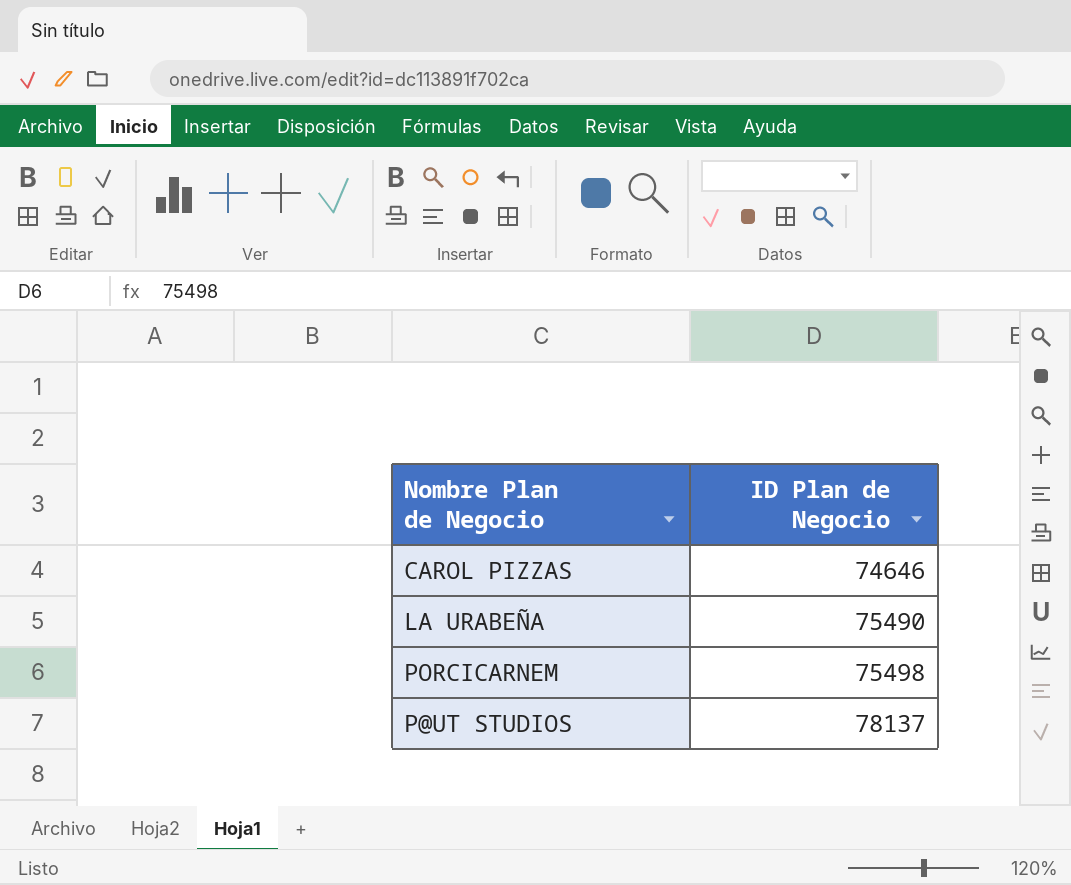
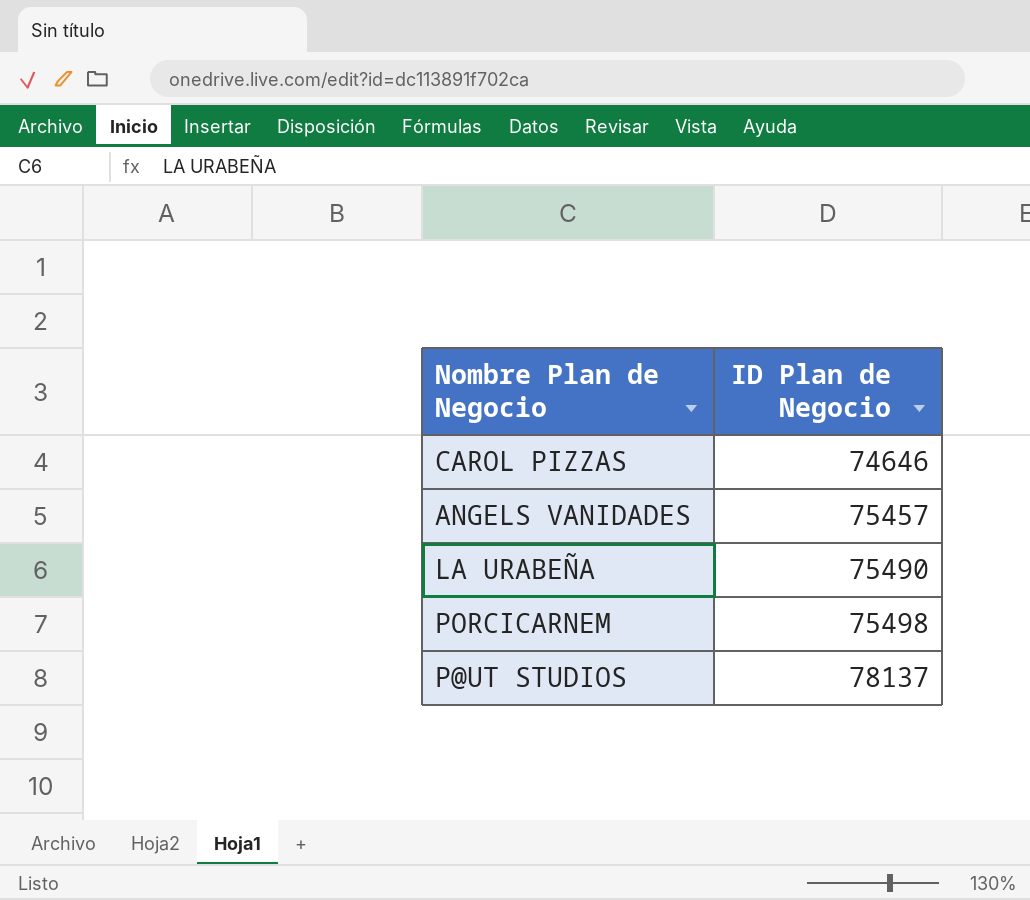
row ANGELS VANIDADES: none -> 75457

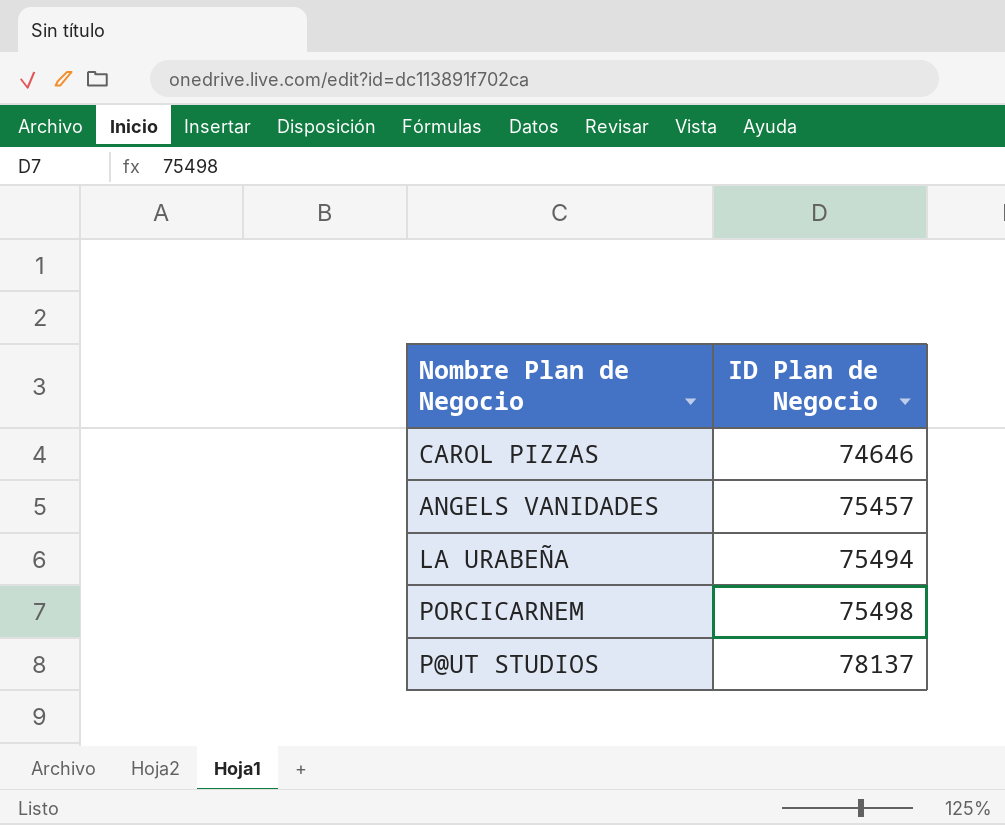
LA URABEÑA | ID Plan de Negocio: 75490 -> 75494

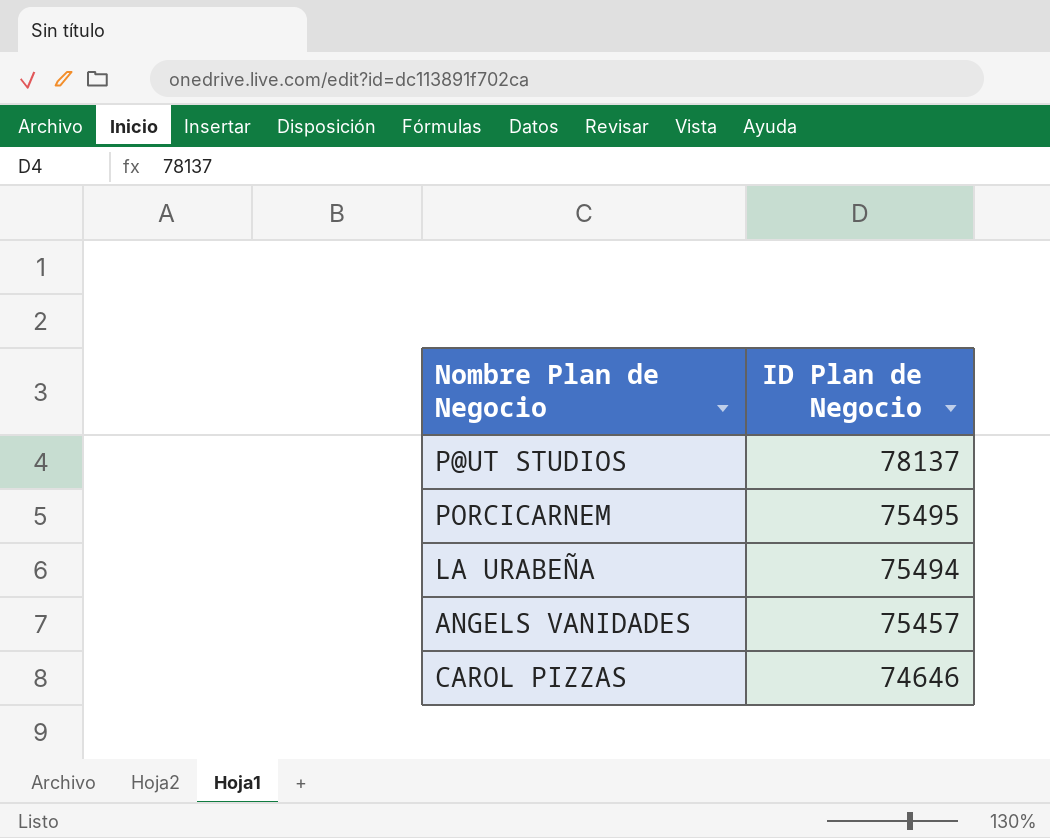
row order: ID Plan de Negocio ascending -> ID Plan de Negocio descending
PORCICARNEM | ID Plan de Negocio: 75498 -> 75495

